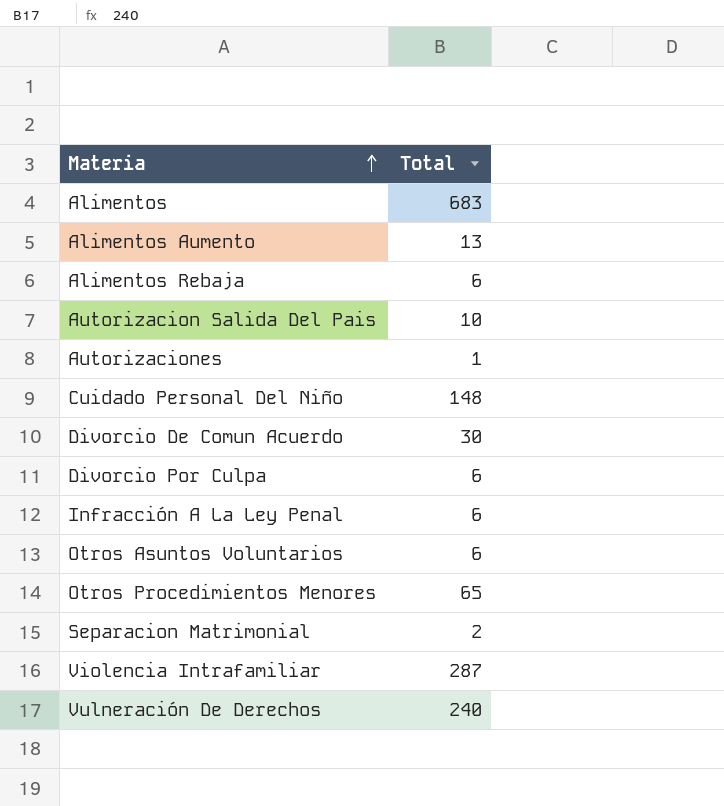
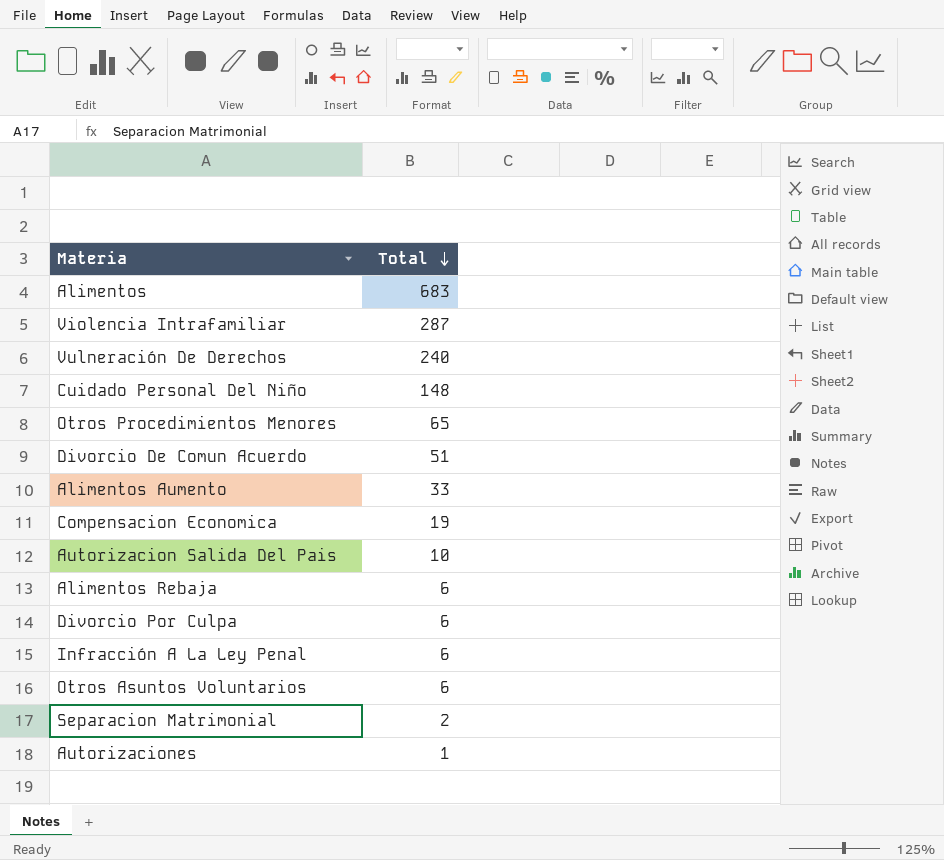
row order: Materia ascending -> Total descending
Divorcio De Comun Acuerdo | Total: 30 -> 51
Alimentos Aumento | Total: 13 -> 33
row Compensacion Economica: none -> 19

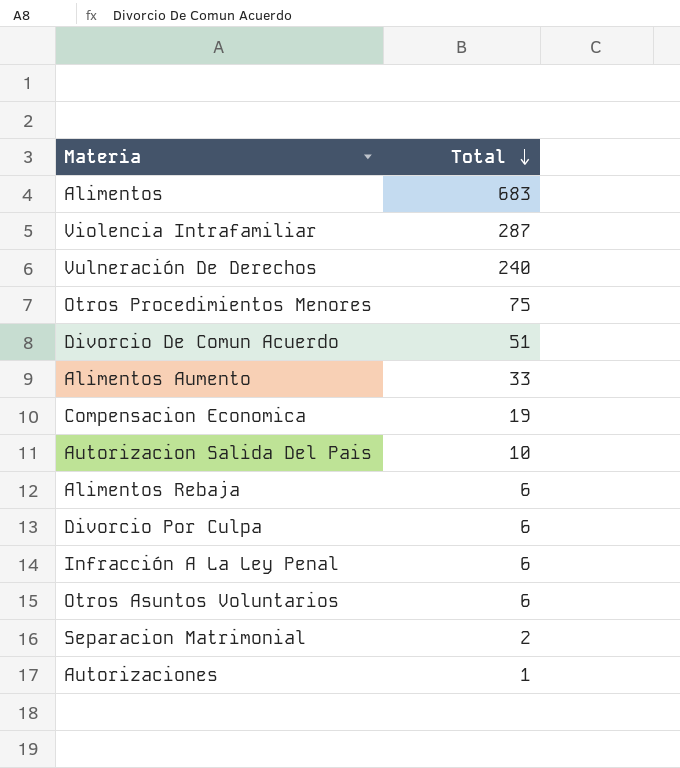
row Cuidado Personal Del Niño: 148 -> none
Otros Procedimientos Menores | Total: 65 -> 75

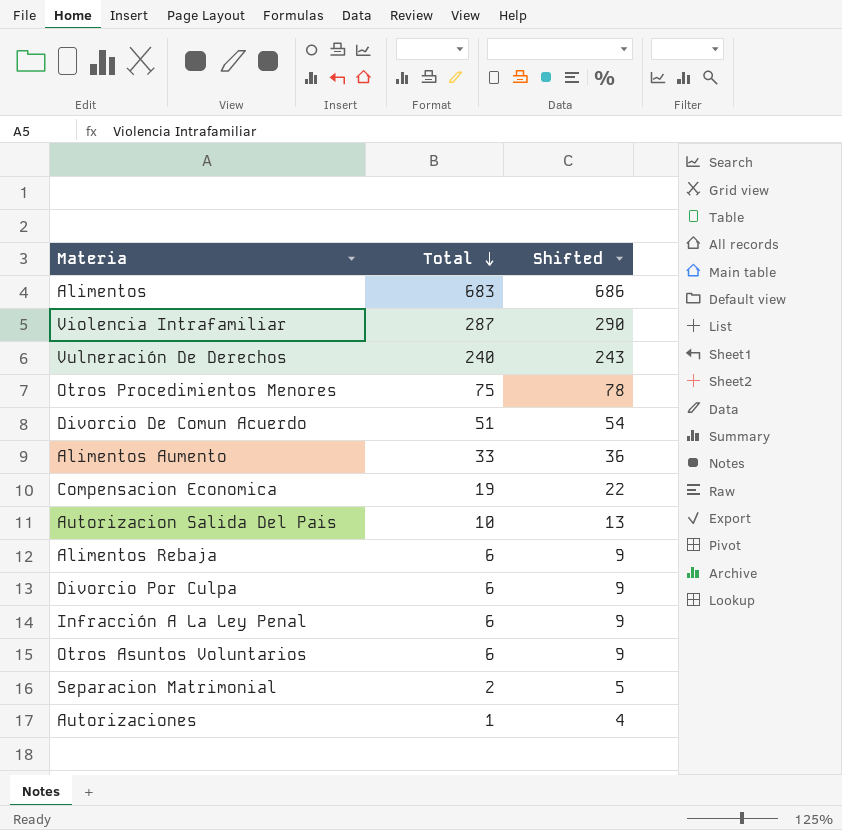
column Shifted | formula: none -> [Total] + 3

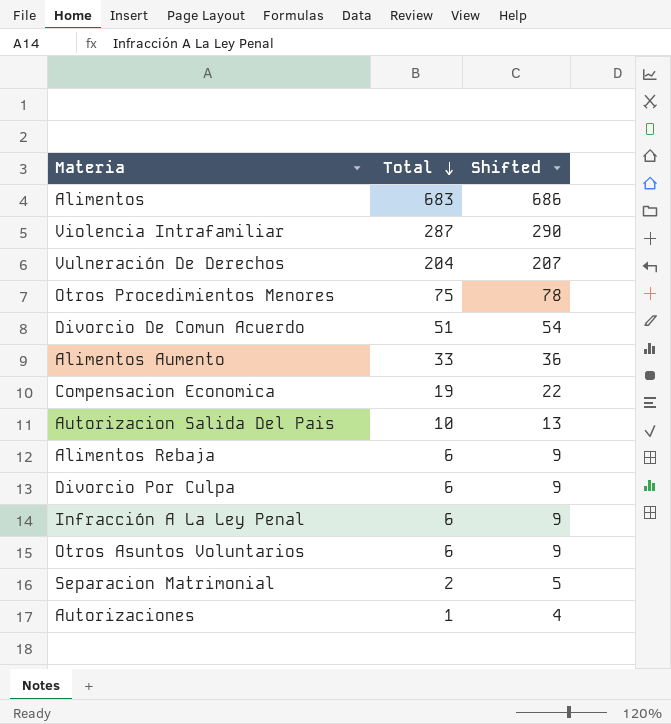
Vulneración De Derechos | Total: 240 -> 204
Vulneración De Derechos | Shifted: 243 -> 207

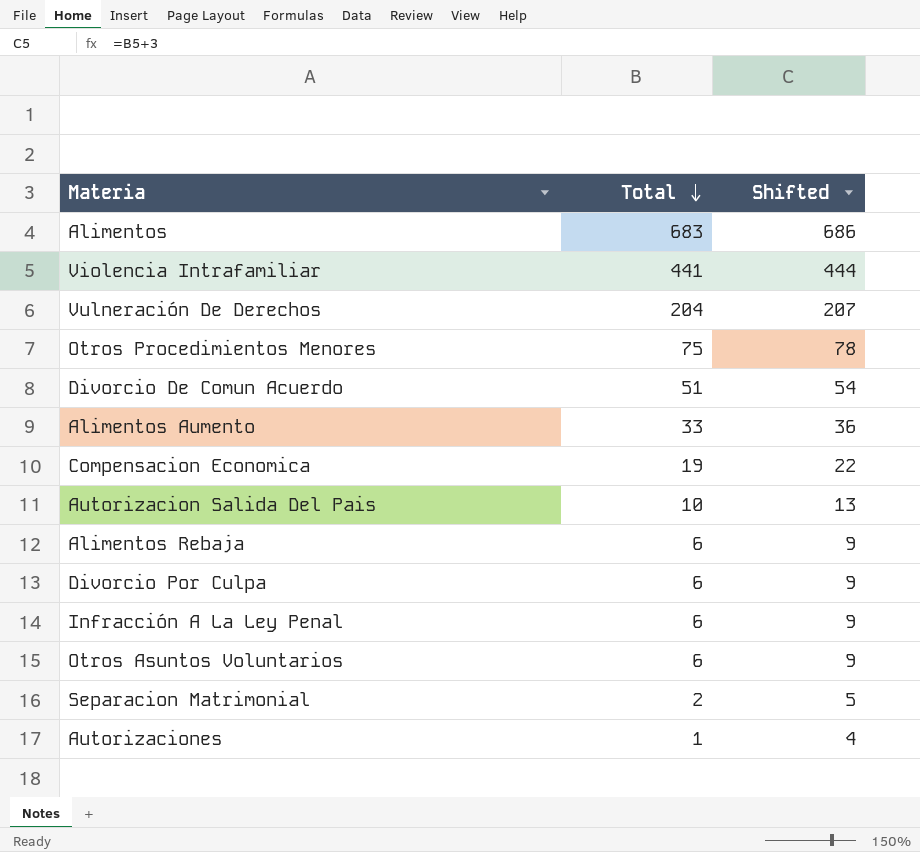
Violencia Intrafamiliar | Total: 287 -> 441
Violencia Intrafamiliar | Shifted: 290 -> 444

